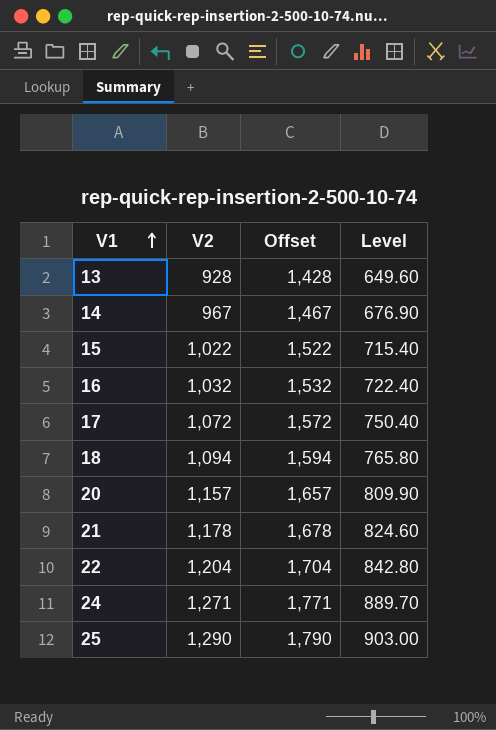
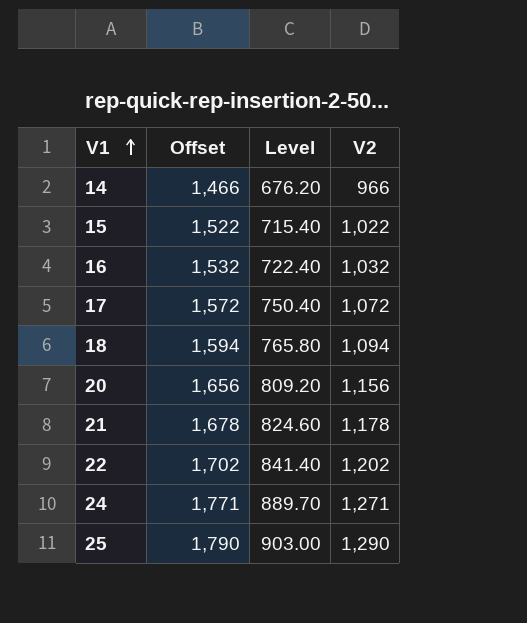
column V2 | position: 2 -> 4
row 13: 928 | 1,428 | 649.60 -> none
14 | Offset: 1,467 -> 1,466
14 | Level: 676.90 -> 676.20
14 | V2: 967 -> 966
20 | Offset: 1,657 -> 1,656
20 | Level: 809.90 -> 809.20
20 | V2: 1,157 -> 1,156
22 | Offset: 1,704 -> 1,702
22 | Level: 842.80 -> 841.40
22 | V2: 1,204 -> 1,202

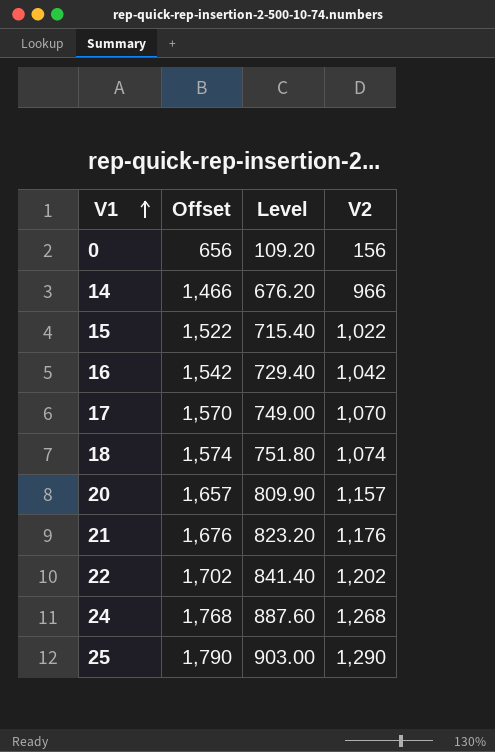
row 0: none -> 656 | 109.20 | 156
16 | Offset: 1,532 -> 1,542
16 | Level: 722.40 -> 729.40
16 | V2: 1,032 -> 1,042
17 | Offset: 1,572 -> 1,570
17 | Level: 750.40 -> 749.00
17 | V2: 1,072 -> 1,070
18 | Offset: 1,594 -> 1,574
18 | Level: 765.80 -> 751.80
18 | V2: 1,094 -> 1,074
20 | Offset: 1,656 -> 1,657
20 | Level: 809.20 -> 809.90
20 | V2: 1,156 -> 1,157
21 | Offset: 1,678 -> 1,676
21 | Level: 824.60 -> 823.20
21 | V2: 1,178 -> 1,176
24 | Offset: 1,771 -> 1,768
24 | Level: 889.70 -> 887.60
24 | V2: 1,271 -> 1,268

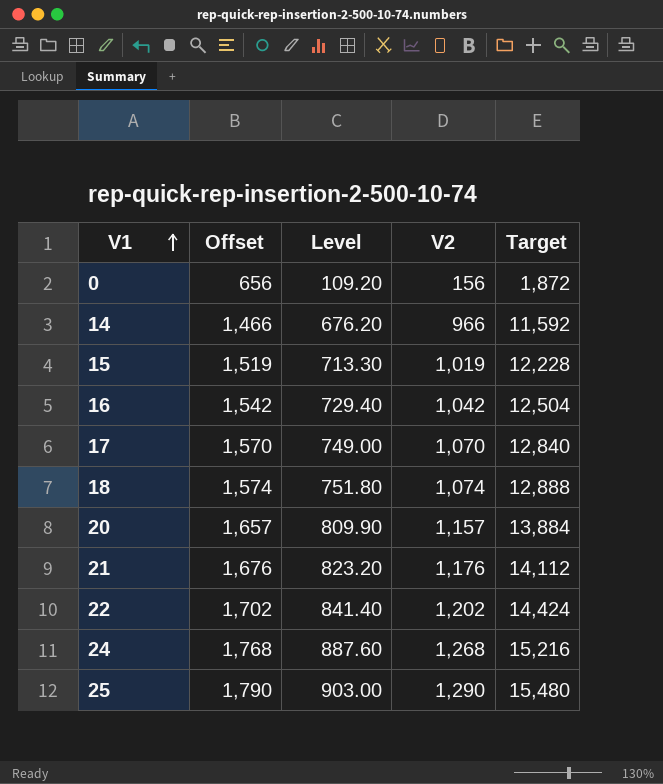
column Target | formula: none -> [V2] * 12
15 | Offset: 1,522 -> 1,519
15 | Level: 715.40 -> 713.30
15 | V2: 1,022 -> 1,019

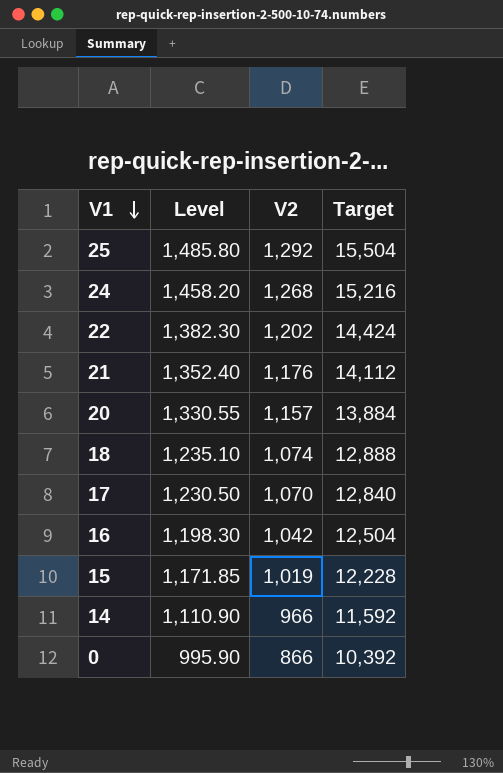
row order: V1 ascending -> V1 descending
column Offset | formula: [V2] + 500 -> none
column Level | formula: [V2] * 0.7 -> [V2] * 1.15
25 | V2: 1,290 -> 1,292
25 | Target: 15,480 -> 15,504
0 | V2: 156 -> 866
0 | Target: 1,872 -> 10,392

